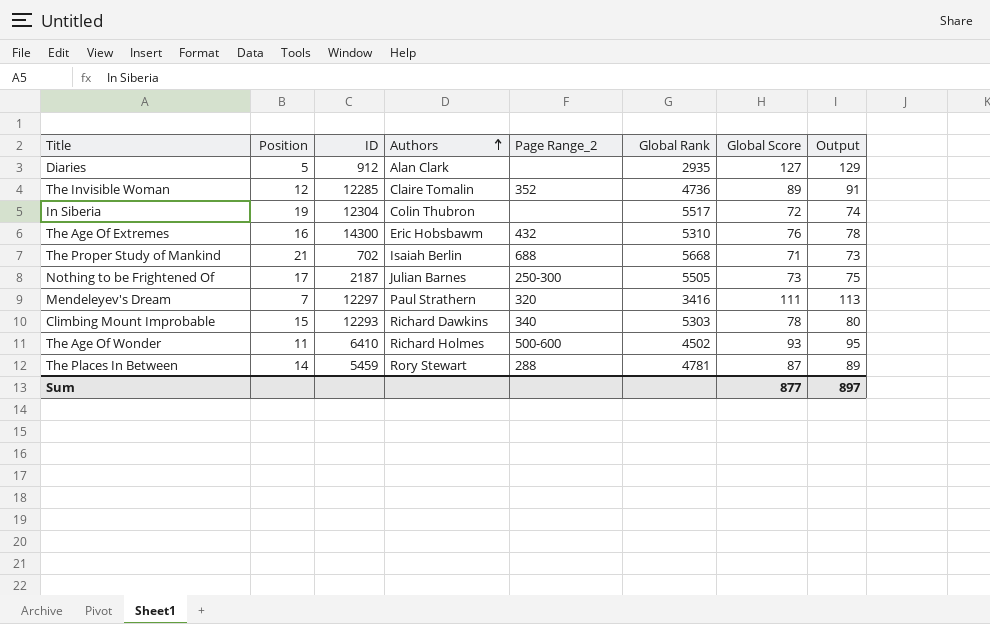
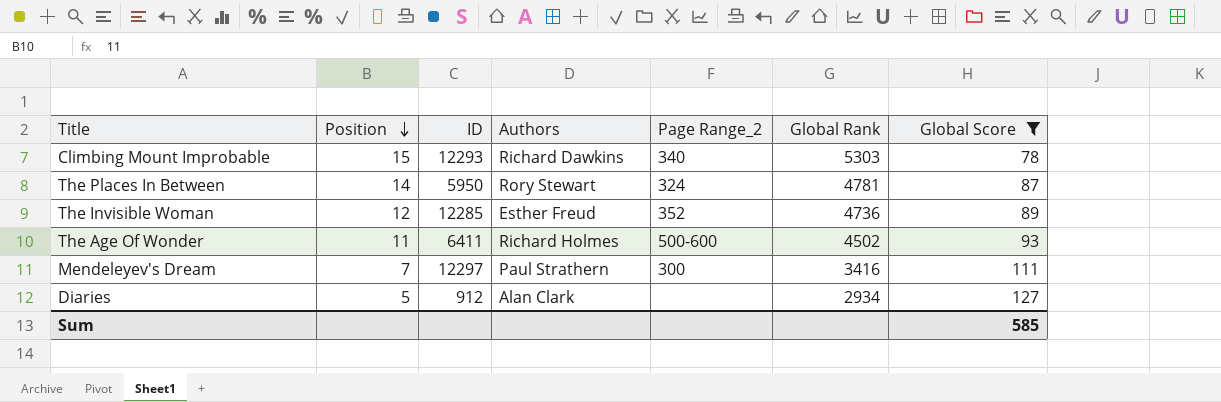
filter: none -> Global Score >= 78
row order: Authors ascending -> Position descending
column Output | formula: [Global Score] + 2 -> none
The Places In Between | ID: 5459 -> 5950
The Places In Between | Page Range_2: 288 -> 324
The Invisible Woman | Authors: Claire Tomalin -> Esther Freud
The Age Of Wonder | ID: 6410 -> 6411
Mendeleyev's Dream | Page Range_2: 320 -> 300
Diaries | Global Rank: 2935 -> 2934
Sum | Global Score: 877 -> 585

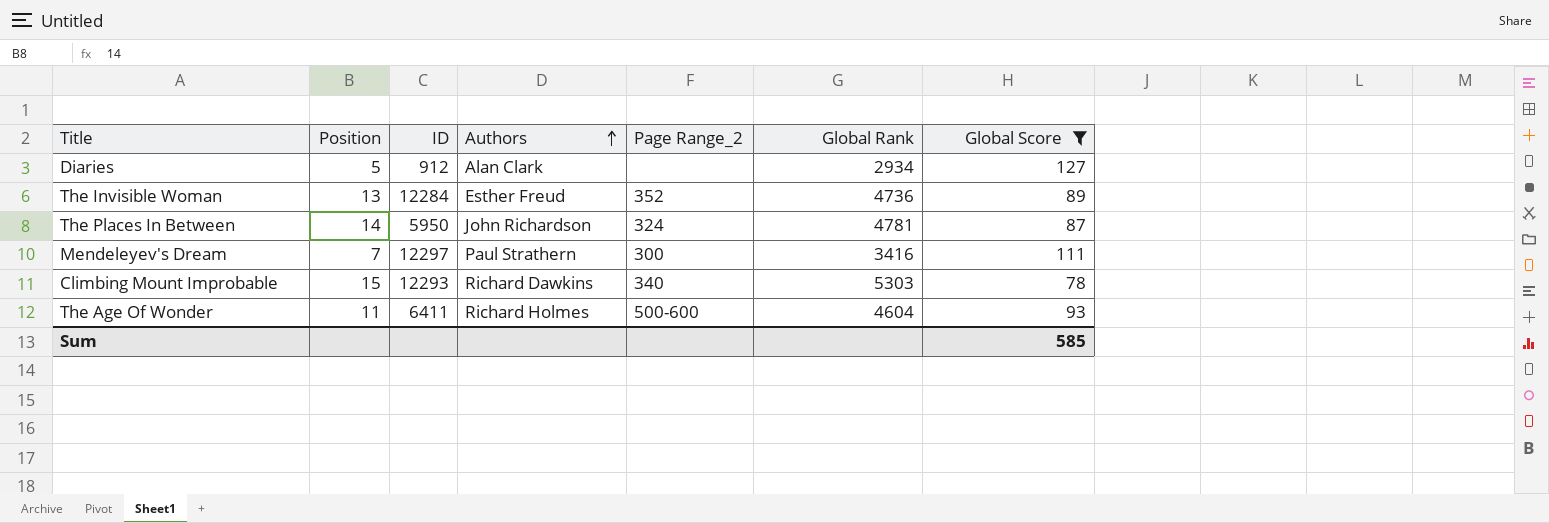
row order: Position descending -> Authors ascending
The Invisible Woman | Position: 12 -> 13
The Invisible Woman | ID: 12285 -> 12284
The Places In Between | Authors: Rory Stewart -> John Richardson
The Age Of Wonder | Global Rank: 4502 -> 4604

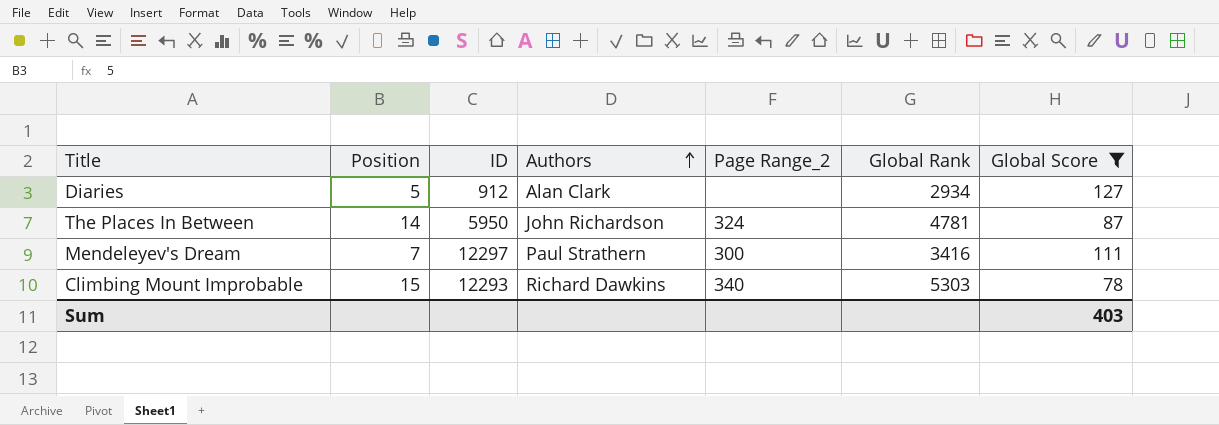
row The Invisible Woman: 13 | 12284 | Esther Freud | 352 | 4736 | 89 -> none
row The Age Of Wonder: 11 | 6411 | Richard Holmes | 500-600 | 4604 | 93 -> none
Sum | Global Score: 585 -> 403

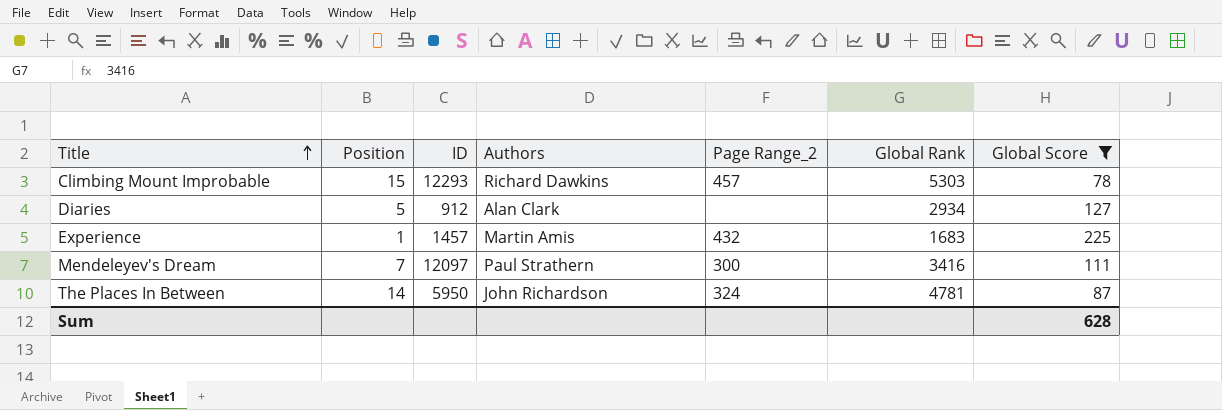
row order: Authors ascending -> Title ascending
Climbing Mount Improbable | Page Range_2: 340 -> 457
row Experience: none -> 1 | 1457 | Martin Amis | 432 | 1683 | 225
Mendeleyev's Dream | ID: 12297 -> 12097
Sum | Global Score: 403 -> 628

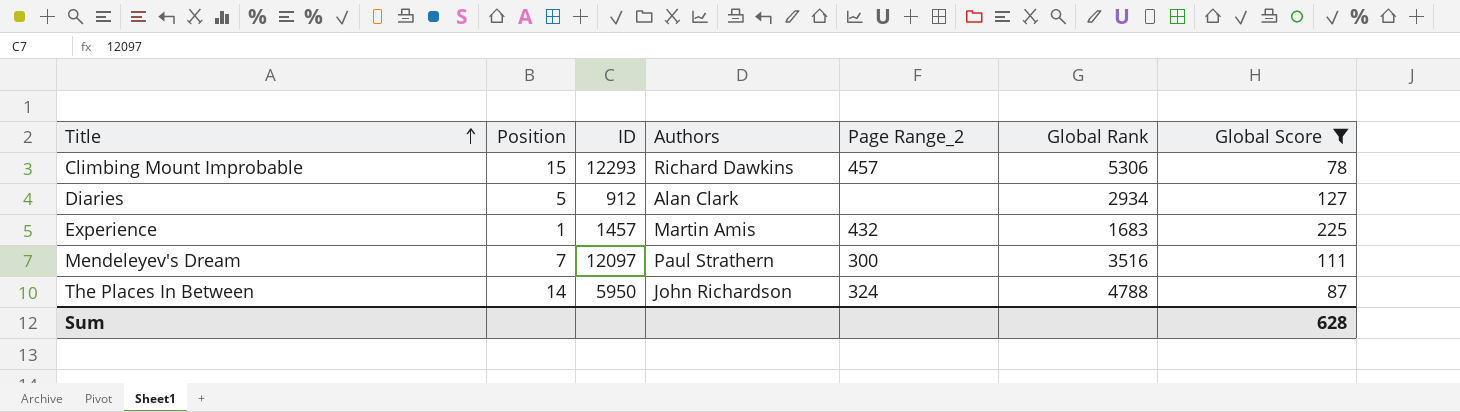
Climbing Mount Improbable | Global Rank: 5303 -> 5306
Mendeleyev's Dream | Global Rank: 3416 -> 3516
The Places In Between | Global Rank: 4781 -> 4788

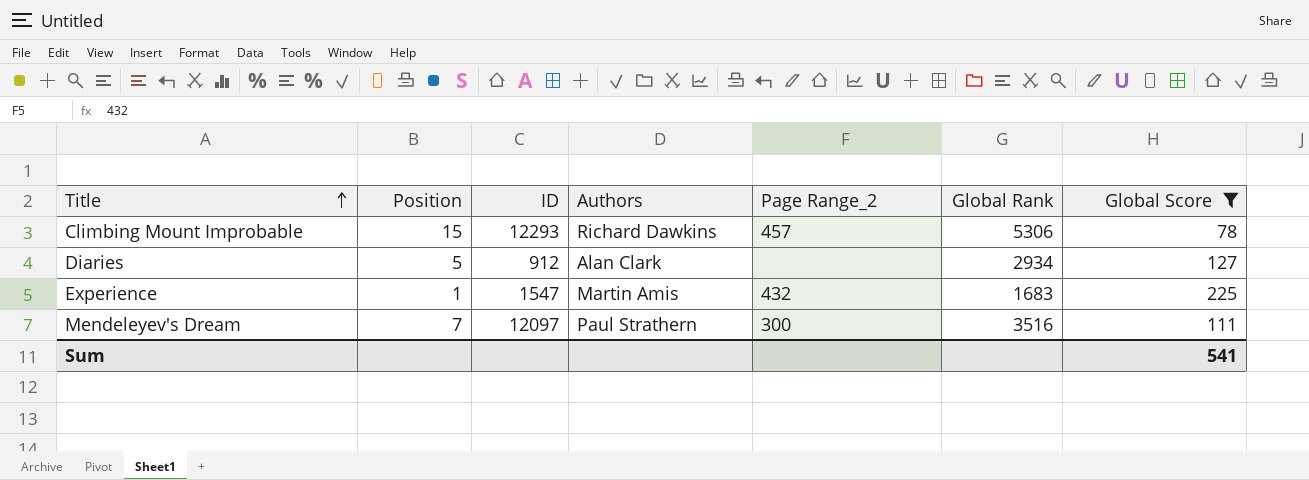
row The Places In Between: 14 | 5950 | John Richardson | 324 | 4788 | 87 -> none
Experience | ID: 1457 -> 1547
Sum | Global Score: 628 -> 541

